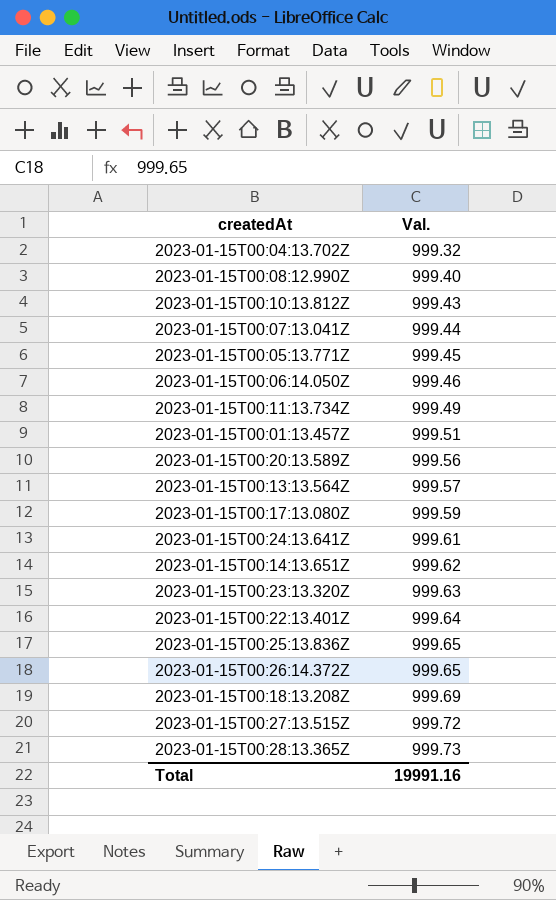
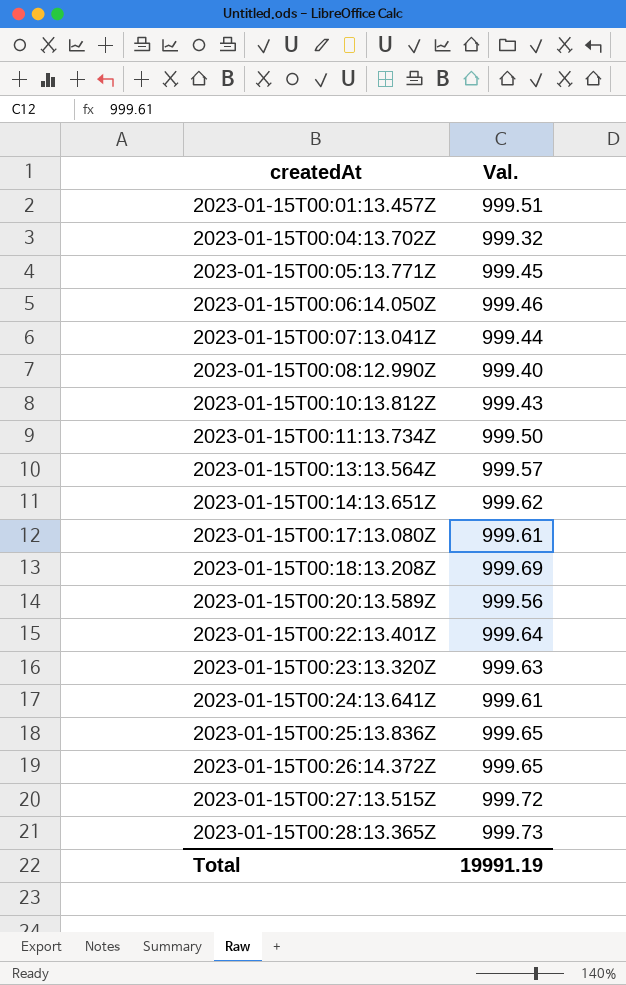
row order: Val. ascending -> createdAt ascending
2023-01-15T00:11:13.734Z | Val.: 999.49 -> 999.50
2023-01-15T00:17:13.080Z | Val.: 999.59 -> 999.61
Total | Val.: 19991.16 -> 19991.19

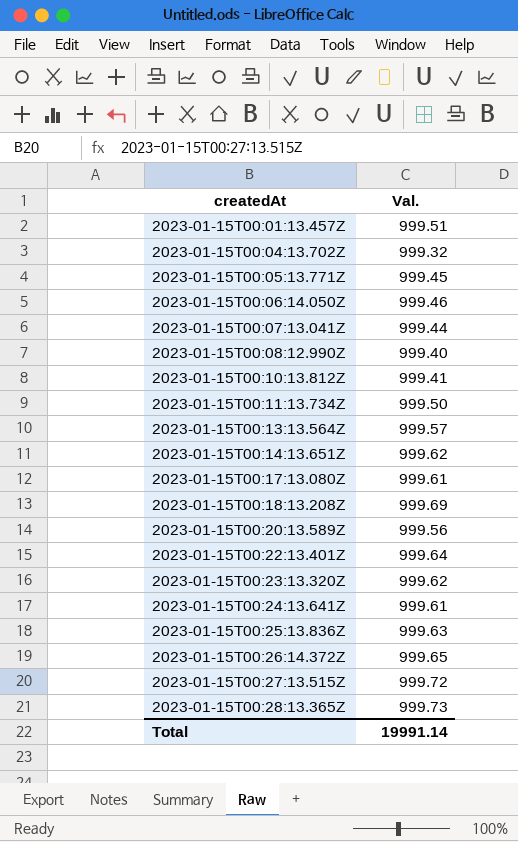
2023-01-15T00:10:13.812Z | Val.: 999.43 -> 999.41
2023-01-15T00:23:13.320Z | Val.: 999.63 -> 999.62
2023-01-15T00:25:13.836Z | Val.: 999.65 -> 999.63
Total | Val.: 19991.19 -> 19991.14

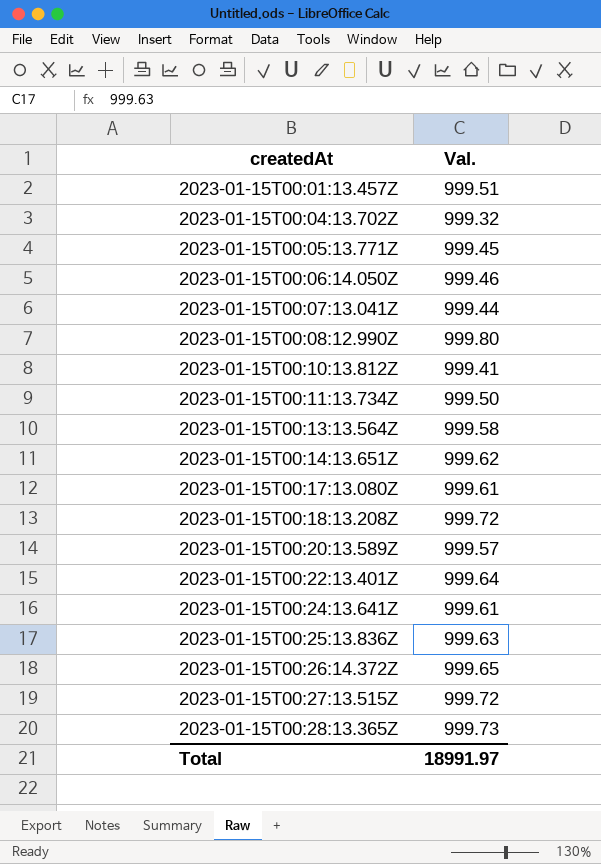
row 2023-01-15T00:23:13.320Z: 999.62 -> none
2023-01-15T00:08:12.990Z | Val.: 999.40 -> 999.80
2023-01-15T00:13:13.564Z | Val.: 999.57 -> 999.58
2023-01-15T00:18:13.208Z | Val.: 999.69 -> 999.72
2023-01-15T00:20:13.589Z | Val.: 999.56 -> 999.57
Total | Val.: 19991.14 -> 18991.97

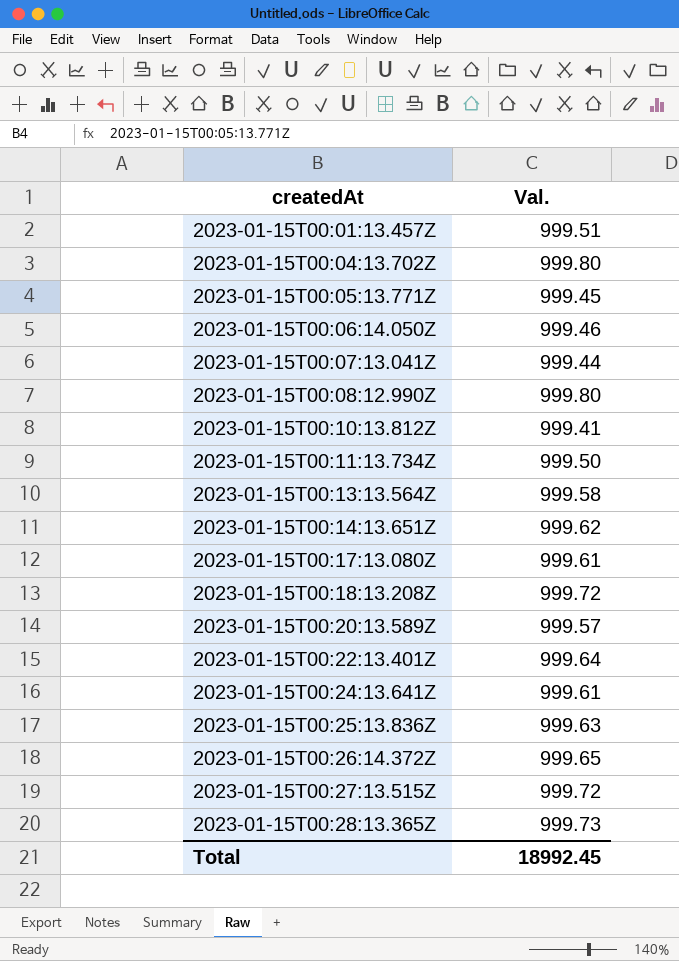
2023-01-15T00:04:13.702Z | Val.: 999.32 -> 999.80
Total | Val.: 18991.97 -> 18992.45

